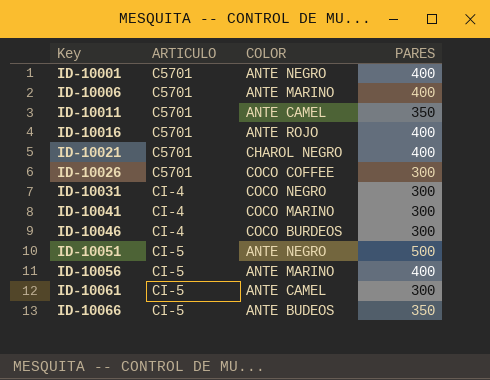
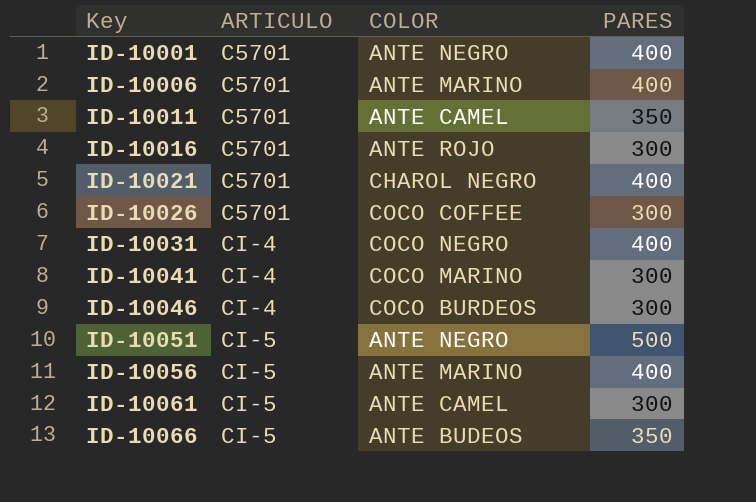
ID-10016 | PARES: 400 -> 300
ID-10031 | PARES: 300 -> 400

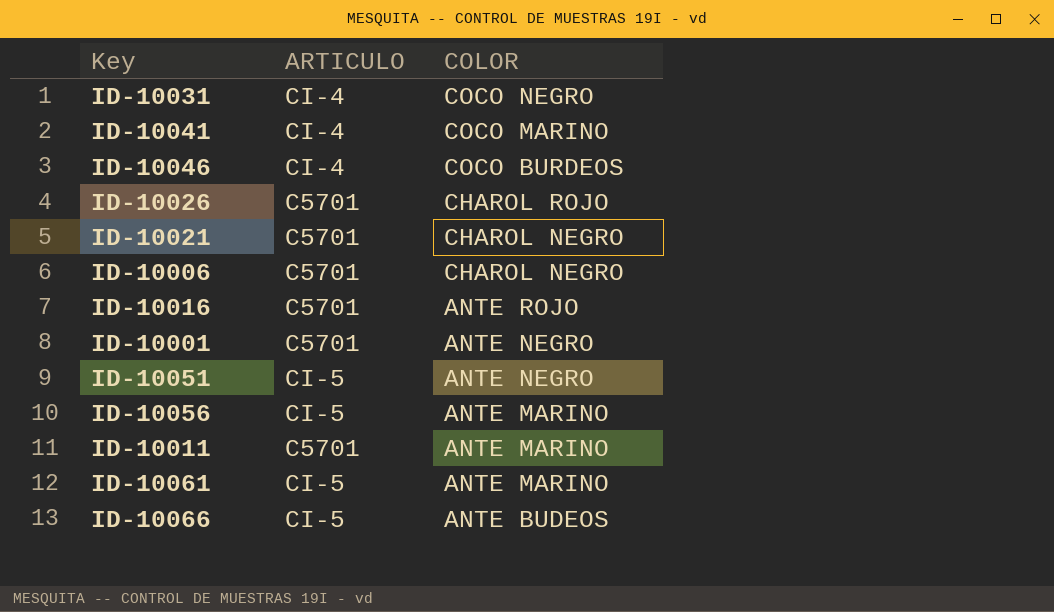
row order: Key ascending -> COLOR descending
column PARES | position: 4 -> none
ID-10026 | COLOR: COCO COFFEE -> CHAROL ROJO
ID-10006 | COLOR: ANTE MARINO -> CHAROL NEGRO
ID-10011 | COLOR: ANTE CAMEL -> ANTE MARINO
ID-10061 | COLOR: ANTE CAMEL -> ANTE MARINO

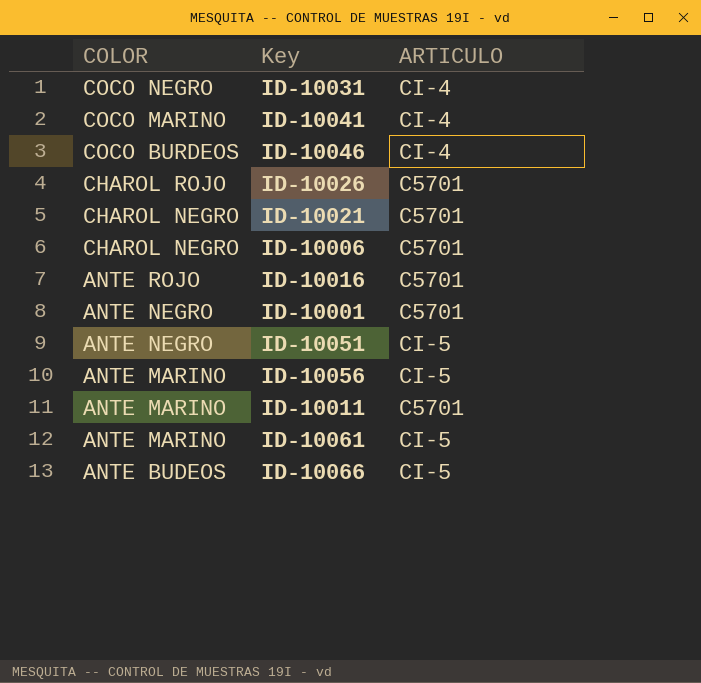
column COLOR | position: 3 -> 1

